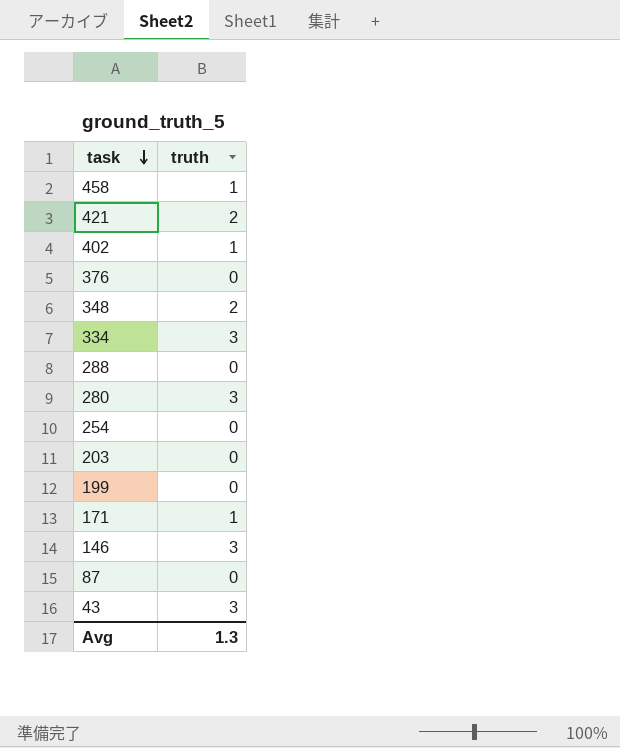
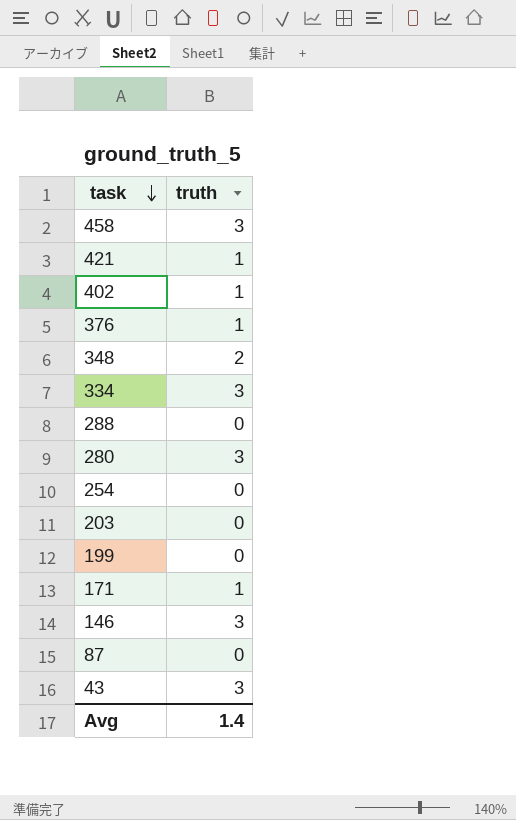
458 | truth: 1 -> 3
421 | truth: 2 -> 1
376 | truth: 0 -> 1
Avg | truth: 1.3 -> 1.4

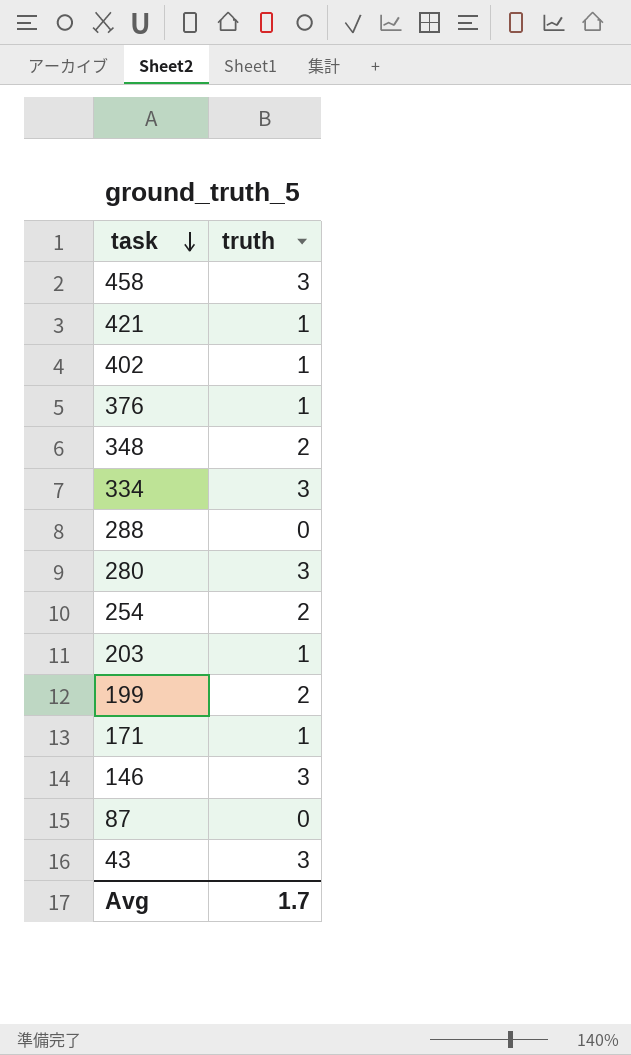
254 | truth: 0 -> 2
203 | truth: 0 -> 1
199 | truth: 0 -> 2
Avg | truth: 1.4 -> 1.7

